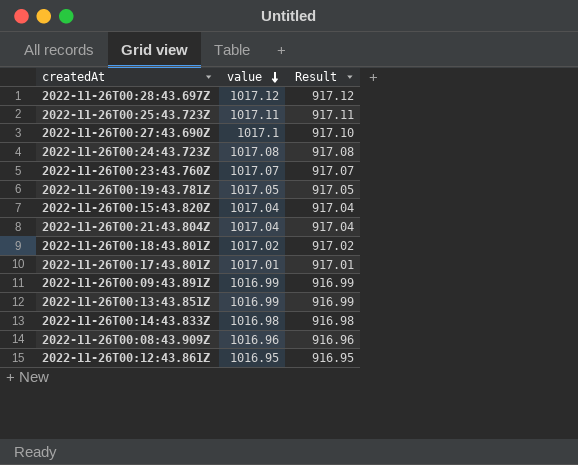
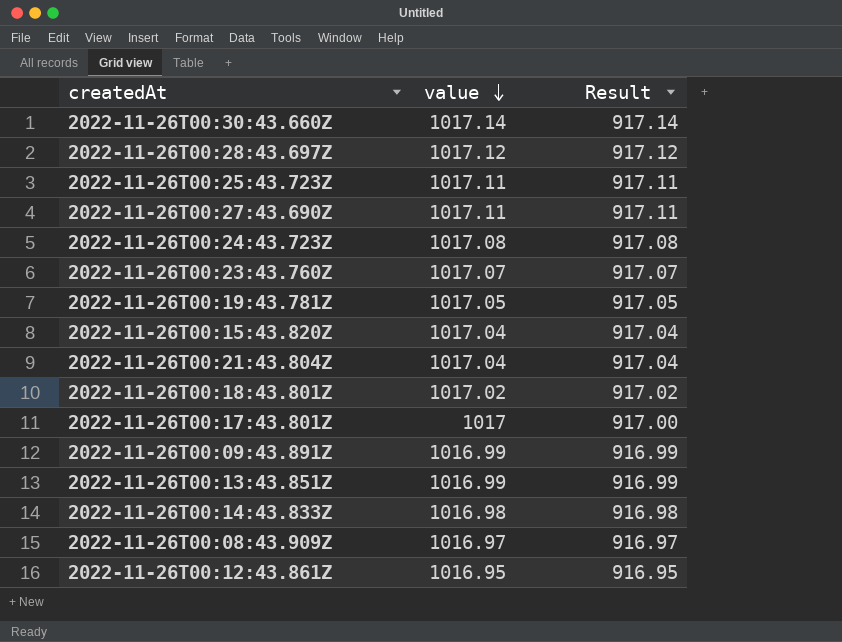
row 2022-11-26T00:30:43.660Z: none -> 1017.14 | 917.14
2022-11-26T00:27:43.690Z | value: 1017.1 -> 1017.11
2022-11-26T00:27:43.690Z | Result: 917.10 -> 917.11
2022-11-26T00:17:43.801Z | value: 1017.01 -> 1017
2022-11-26T00:17:43.801Z | Result: 917.01 -> 917.00
2022-11-26T00:08:43.909Z | value: 1016.96 -> 1016.97
2022-11-26T00:08:43.909Z | Result: 916.96 -> 916.97

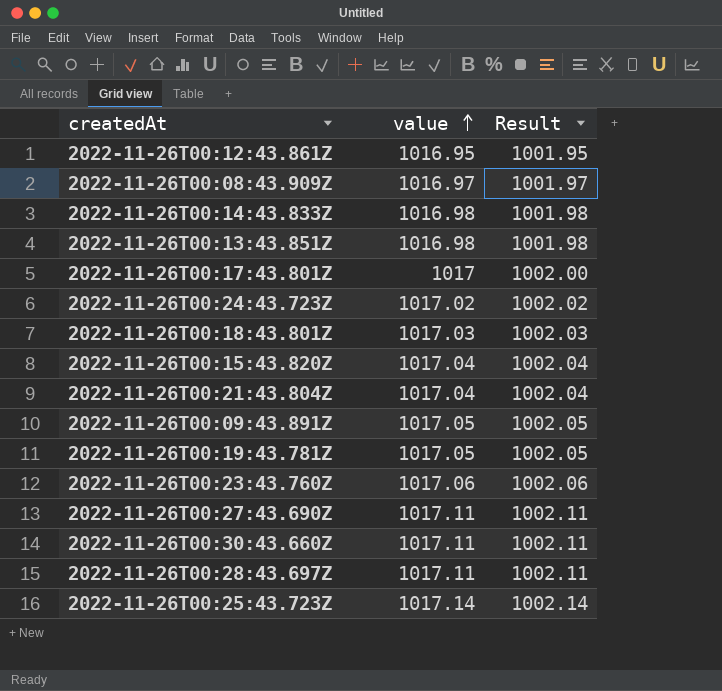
row order: value descending -> value ascending
column Result | formula: [value] - 100 -> [value] - 15
2022-11-26T00:13:43.851Z | value: 1016.99 -> 1016.98
2022-11-26T00:24:43.723Z | value: 1017.08 -> 1017.02
2022-11-26T00:18:43.801Z | value: 1017.02 -> 1017.03
2022-11-26T00:09:43.891Z | value: 1016.99 -> 1017.05
2022-11-26T00:23:43.760Z | value: 1017.07 -> 1017.06
2022-11-26T00:30:43.660Z | value: 1017.14 -> 1017.11
2022-11-26T00:28:43.697Z | value: 1017.12 -> 1017.11
2022-11-26T00:25:43.723Z | value: 1017.11 -> 1017.14

